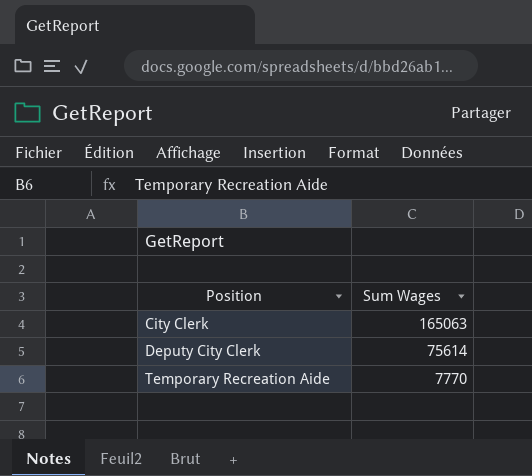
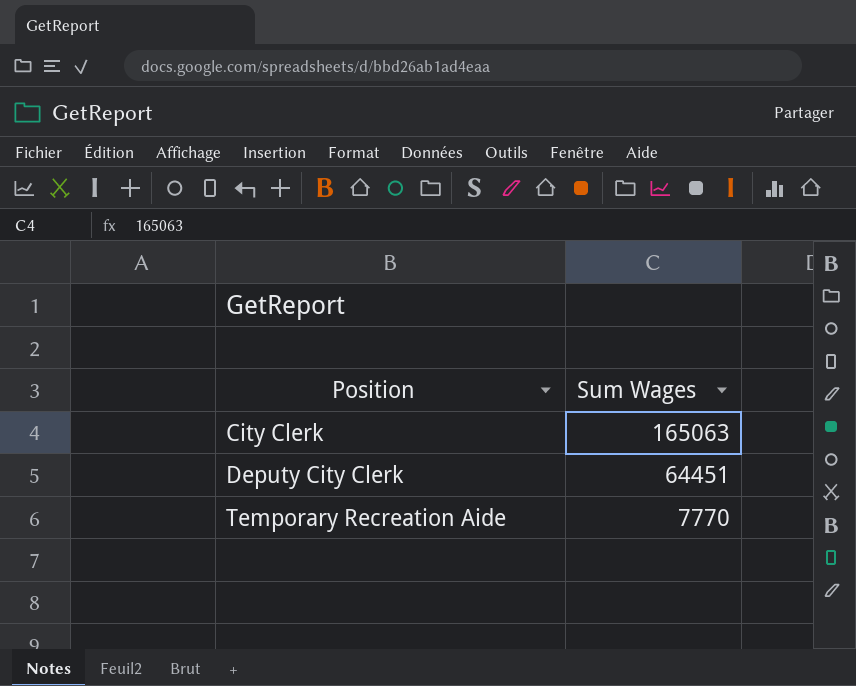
Deputy City Clerk | Sum Wages: 75614 -> 64451

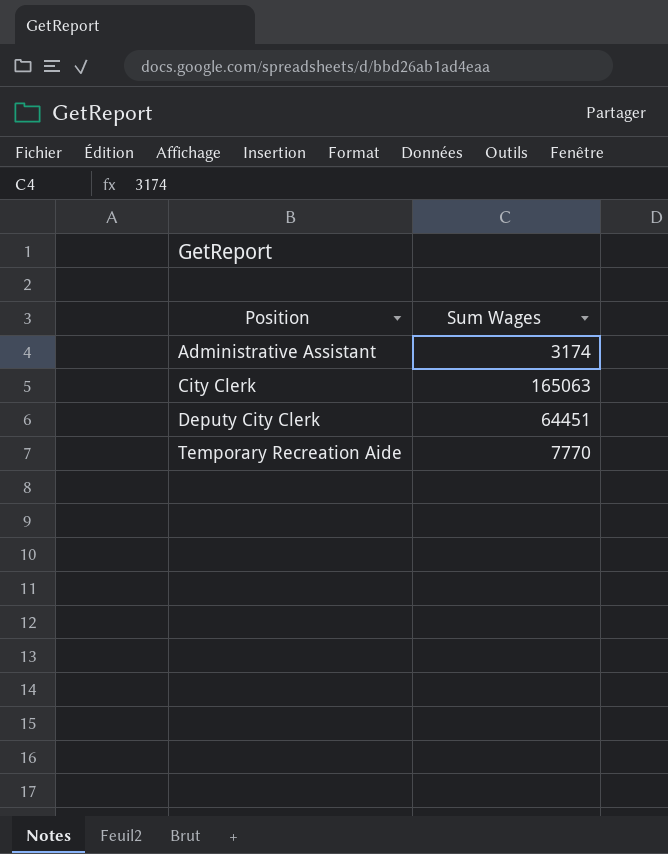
row Administrative Assistant: none -> 3174

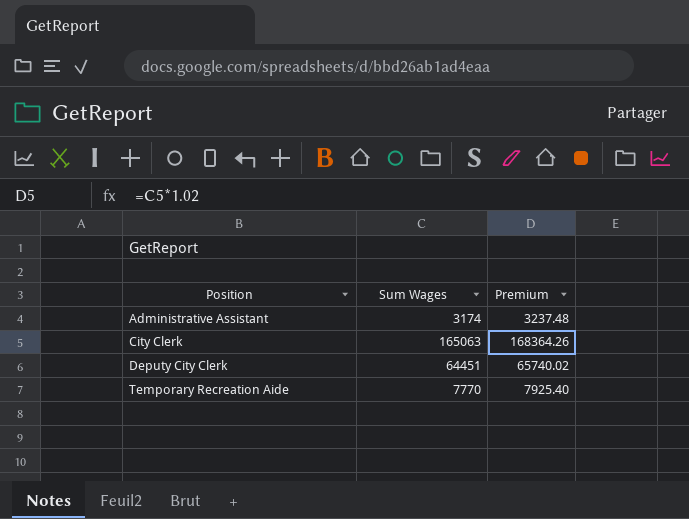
column Premium | formula: none -> [Sum Wages] * 1.02

